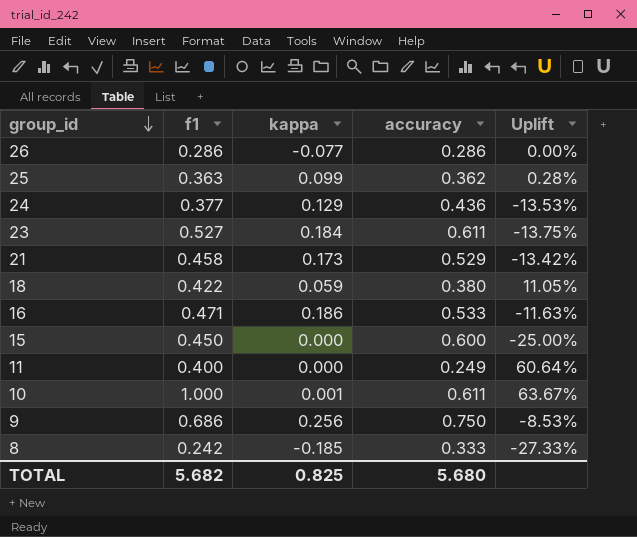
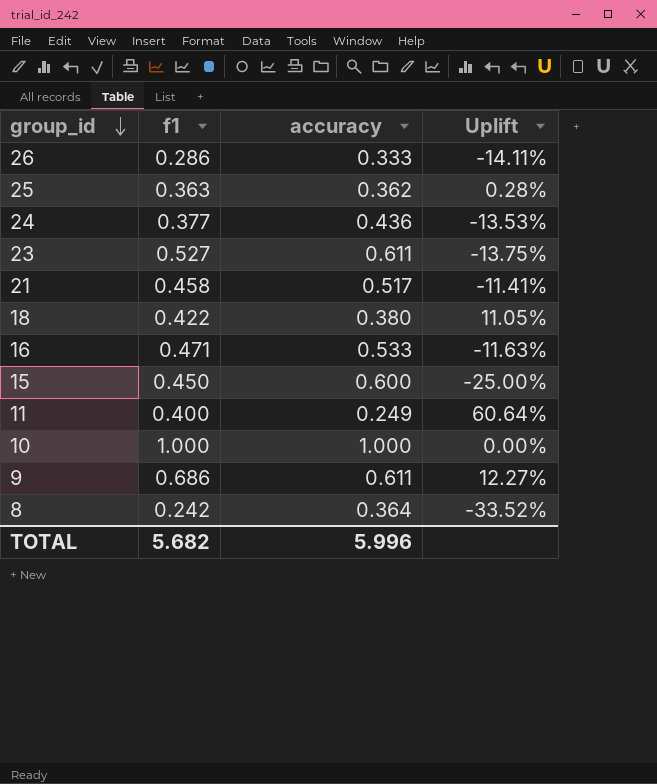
column kappa | position: 3 -> none
26 | accuracy: 0.286 -> 0.333
26 | Uplift: 0.00% -> -14.11%
21 | accuracy: 0.529 -> 0.517
21 | Uplift: -13.42% -> -11.41%
10 | accuracy: 0.611 -> 1.000
10 | Uplift: 63.67% -> 0.00%
9 | accuracy: 0.750 -> 0.611
9 | Uplift: -8.53% -> 12.27%
8 | accuracy: 0.333 -> 0.364
8 | Uplift: -27.33% -> -33.52%
TOTAL | accuracy: 5.680 -> 5.996

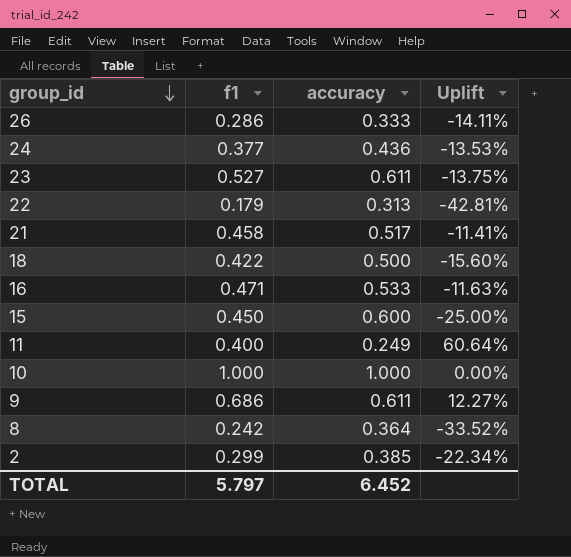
row 25: 0.363 | 0.362 | 0.28% -> none
row 22: none -> 0.179 | 0.313 | -42.81%
18 | accuracy: 0.380 -> 0.500
18 | Uplift: 11.05% -> -15.60%
row 2: none -> 0.299 | 0.385 | -22.34%
TOTAL | f1: 5.682 -> 5.797
TOTAL | accuracy: 5.996 -> 6.452

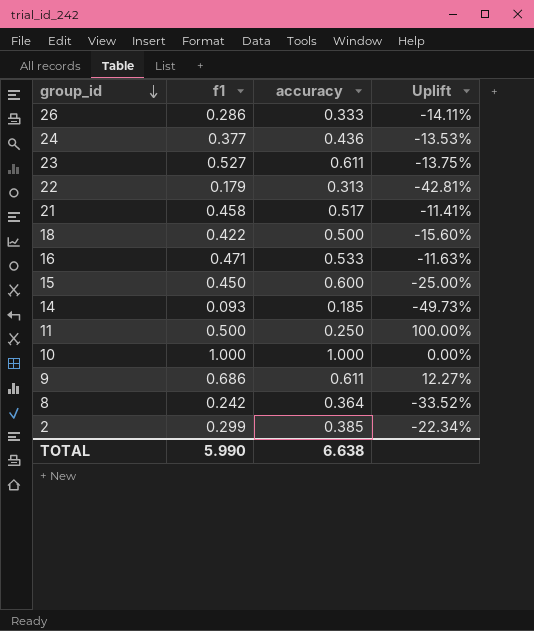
row 14: none -> 0.093 | 0.185 | -49.73%
11 | f1: 0.400 -> 0.500
11 | accuracy: 0.249 -> 0.250
11 | Uplift: 60.64% -> 100.00%
TOTAL | f1: 5.797 -> 5.990
TOTAL | accuracy: 6.452 -> 6.638

